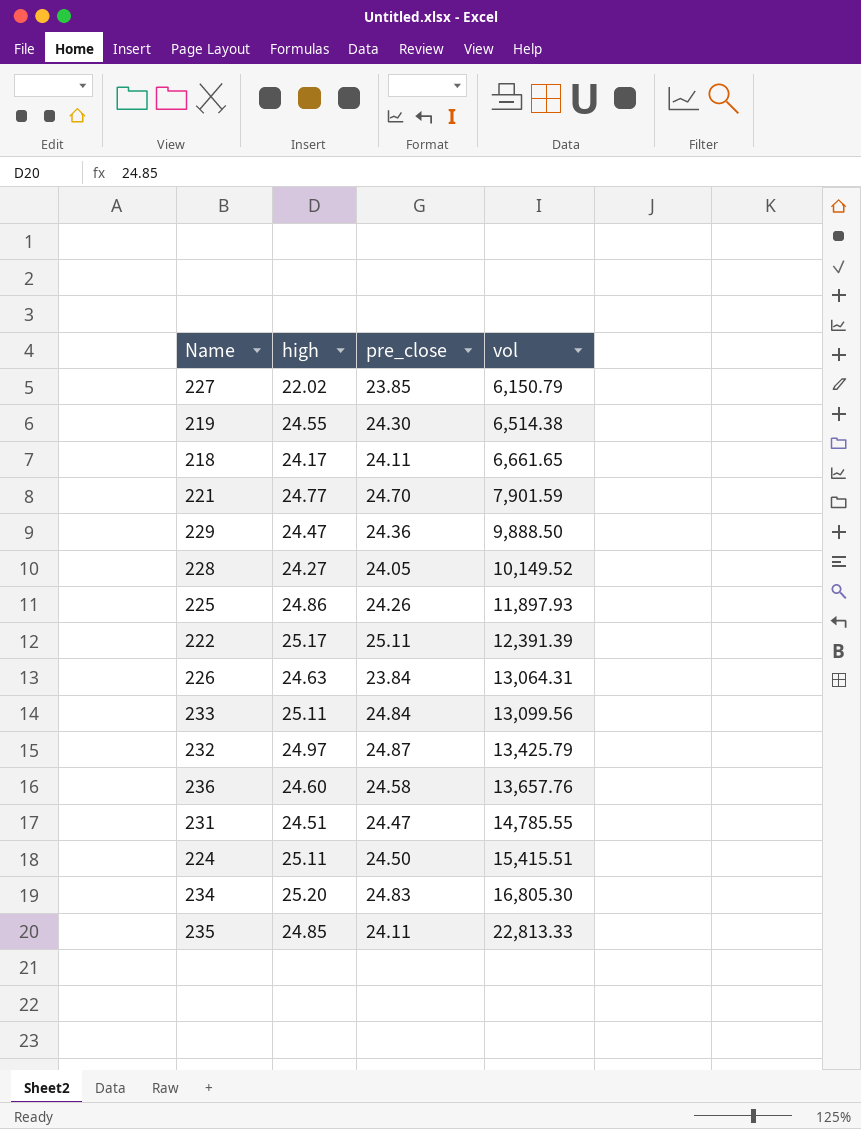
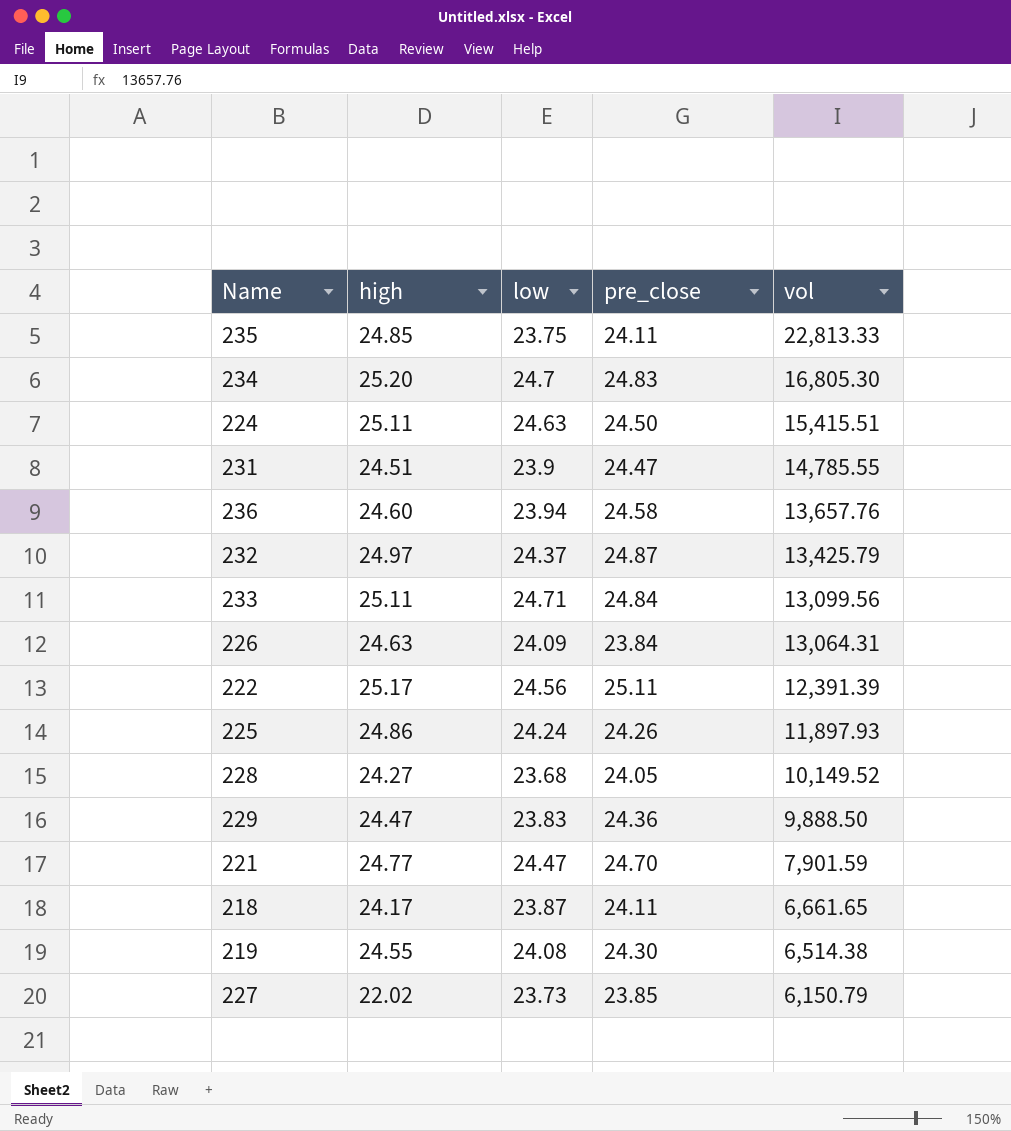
row order: vol ascending -> vol descending
column low | position: none -> 3

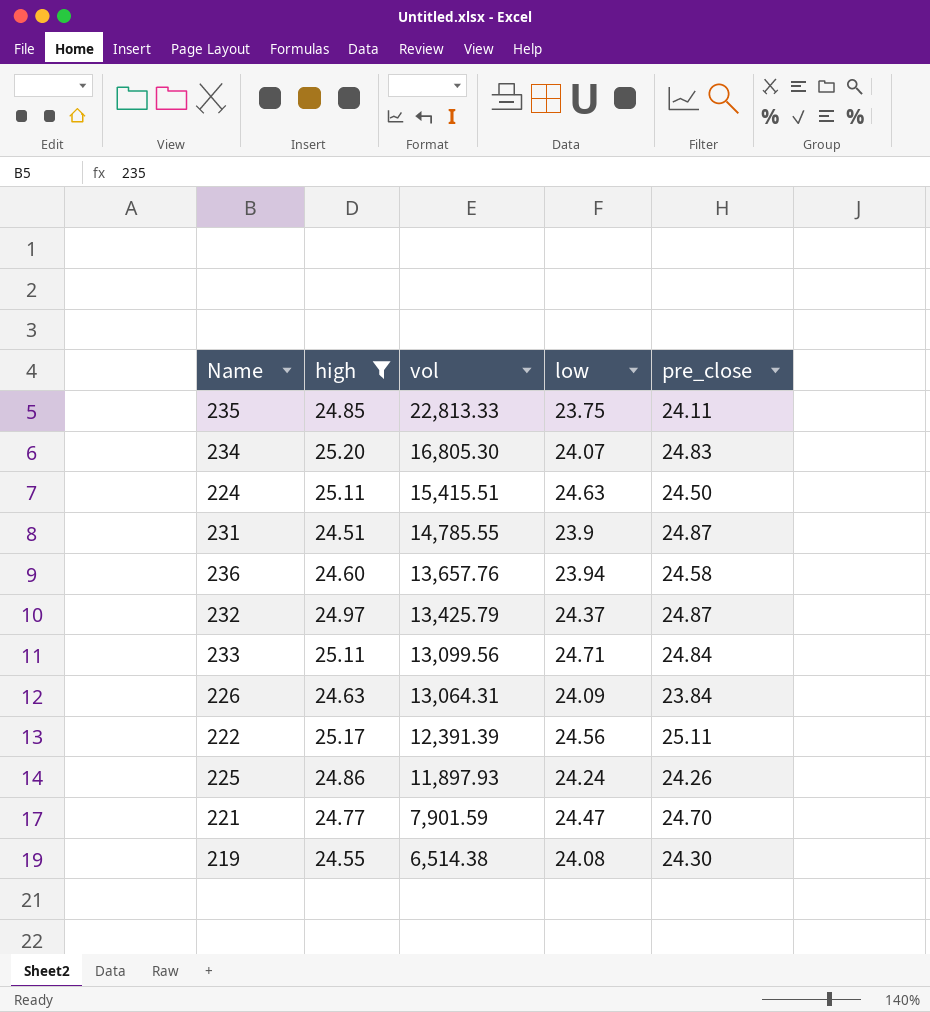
filter: none -> high >= 24.51
column vol | position: 5 -> 3
234 | low: 24.7 -> 24.07
231 | pre_close: 24.47 -> 24.87

